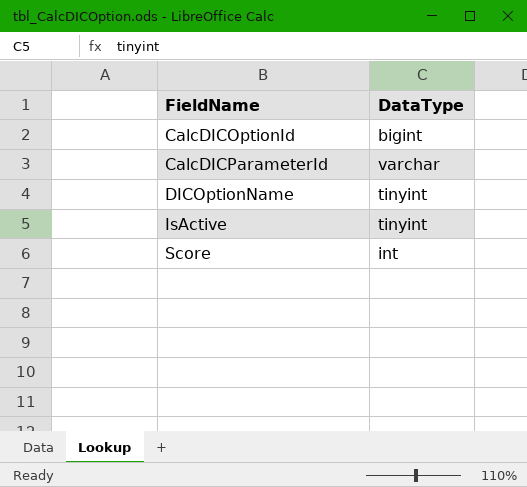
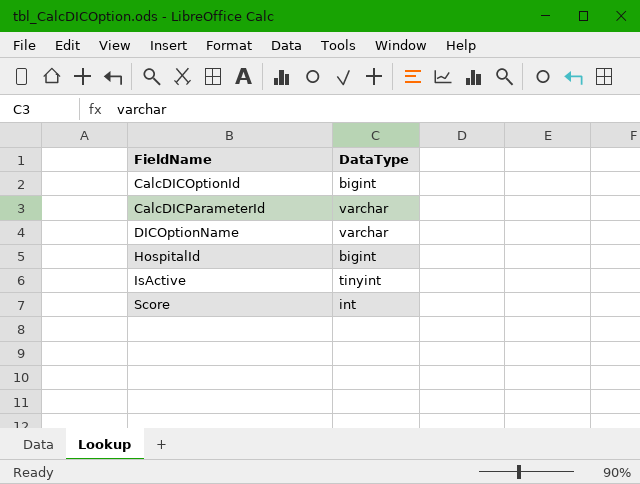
DICOptionName | DataType: tinyint -> varchar
row HospitalId: none -> bigint

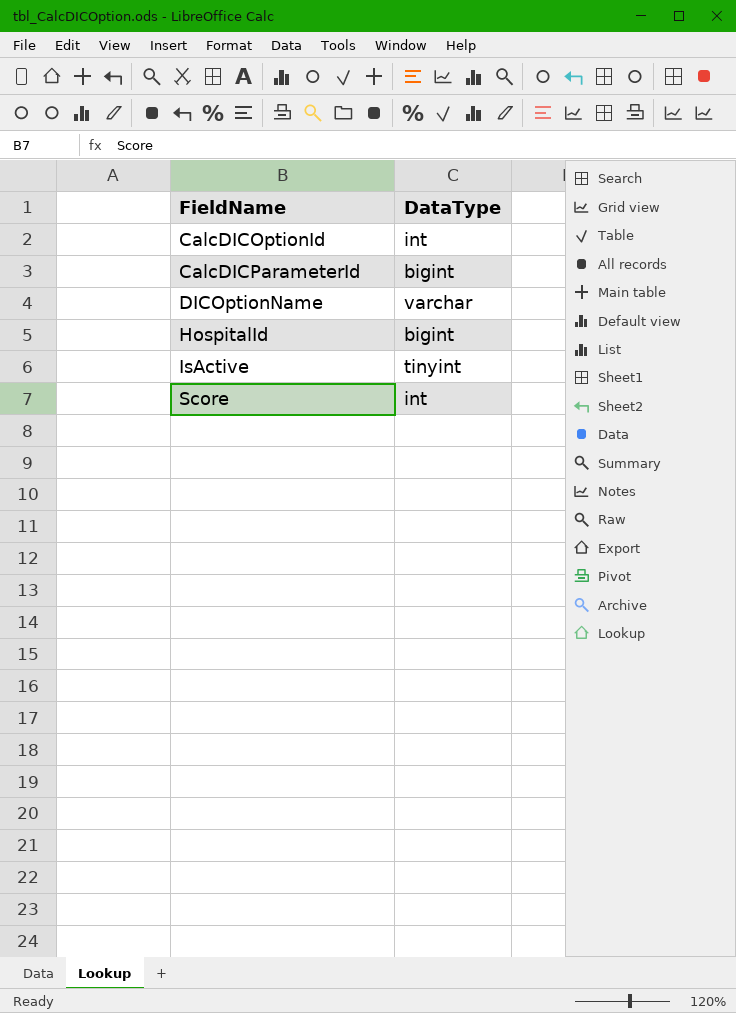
CalcDICOptionId | DataType: bigint -> int
CalcDICParameterId | DataType: varchar -> bigint

